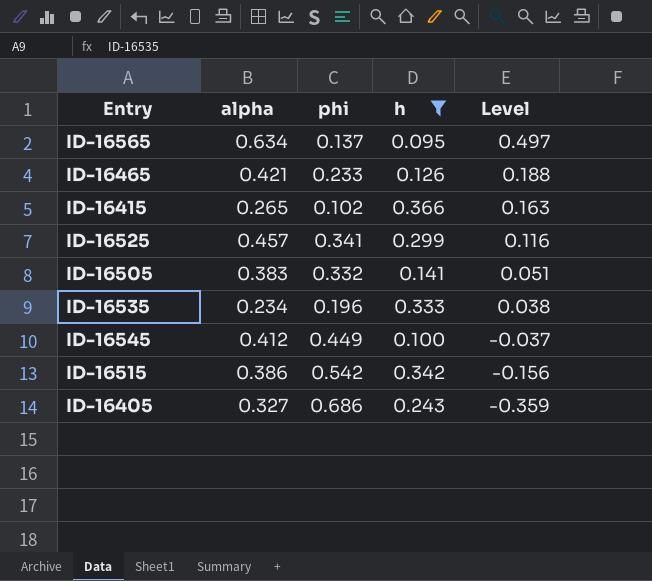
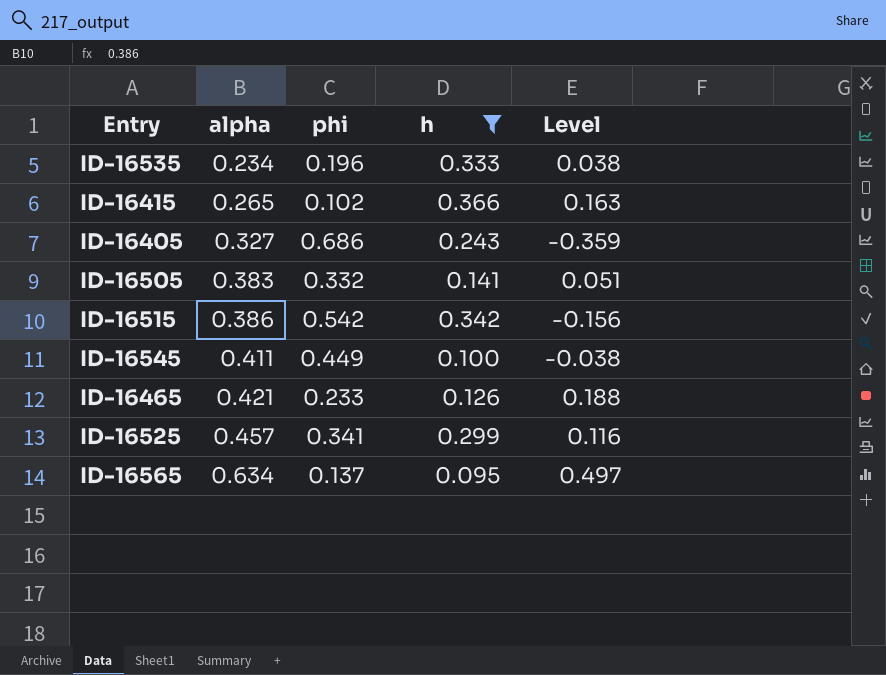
row order: Level descending -> alpha ascending
ID-16545 | alpha: 0.412 -> 0.411
ID-16545 | Level: -0.037 -> -0.038

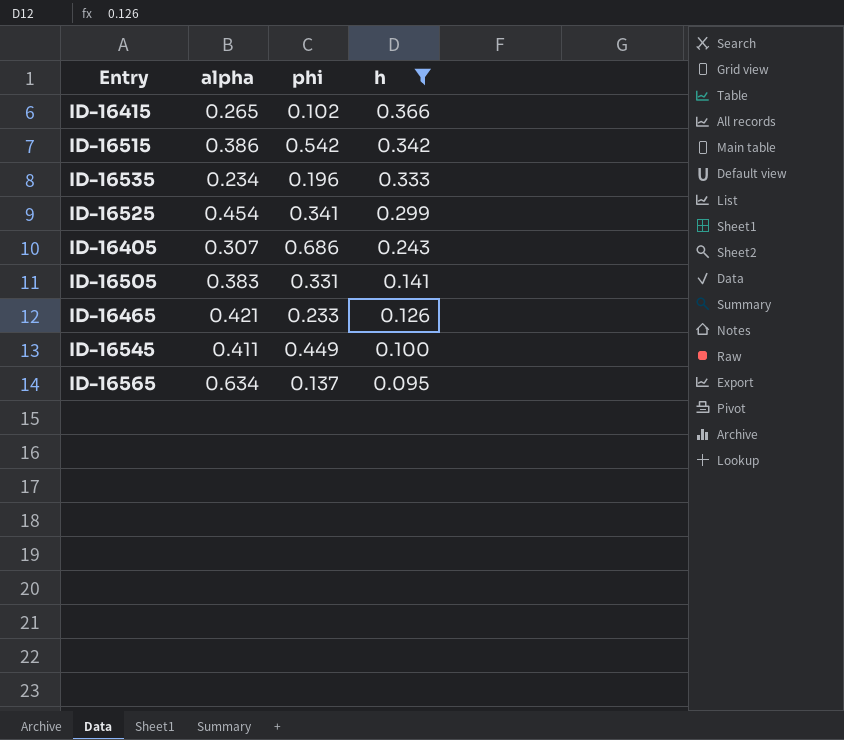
row order: alpha ascending -> h descending
column Level | formula: [alpha] - [phi] -> none
ID-16525 | alpha: 0.457 -> 0.454
ID-16405 | alpha: 0.327 -> 0.307
ID-16505 | phi: 0.332 -> 0.331

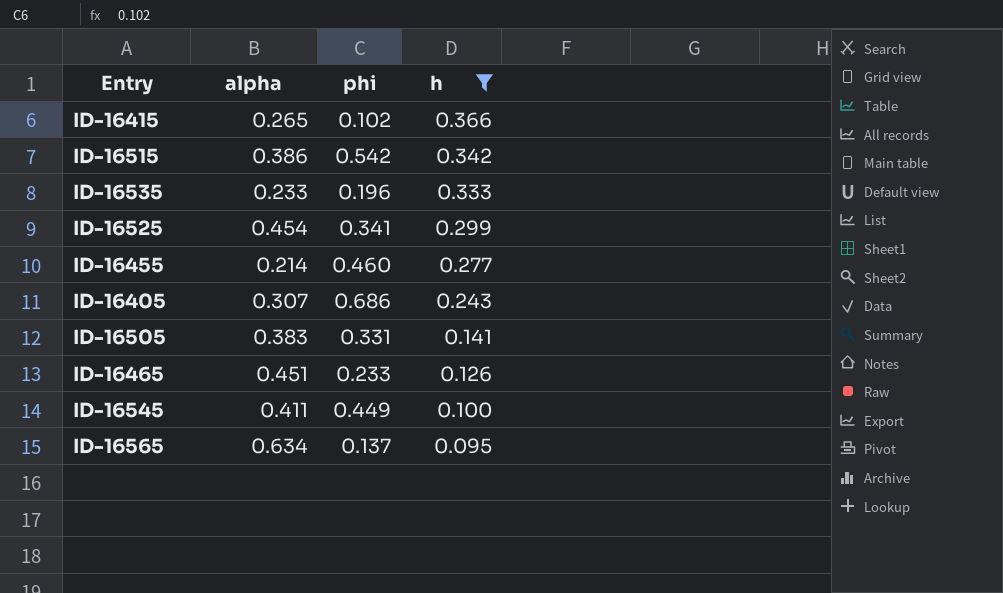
ID-16535 | alpha: 0.234 -> 0.233
row ID-16455: none -> 0.214 | 0.460 | 0.277
ID-16465 | alpha: 0.421 -> 0.451

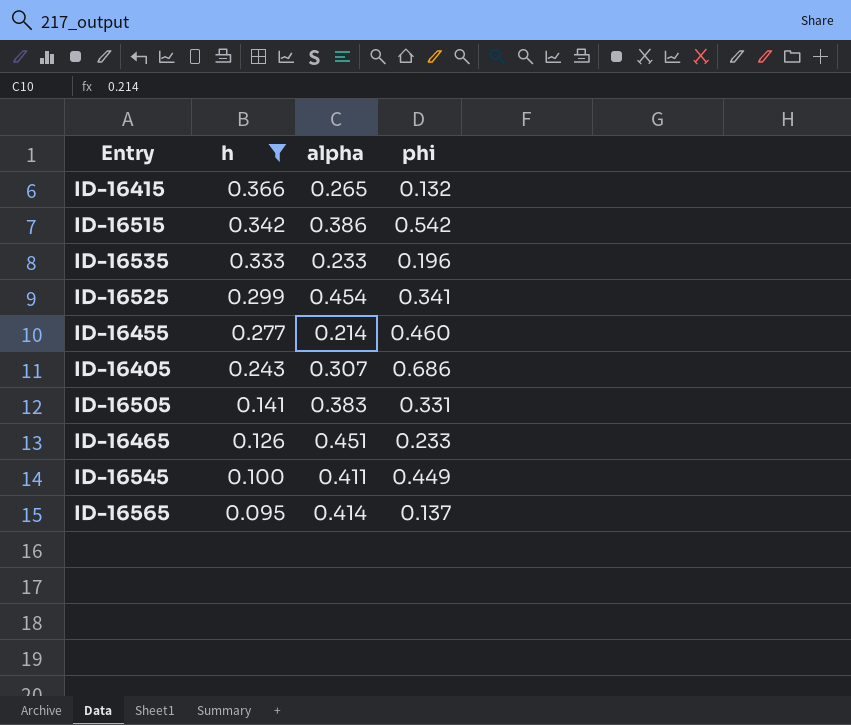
column h | position: 4 -> 2
ID-16415 | phi: 0.102 -> 0.132
ID-16565 | alpha: 0.634 -> 0.414

